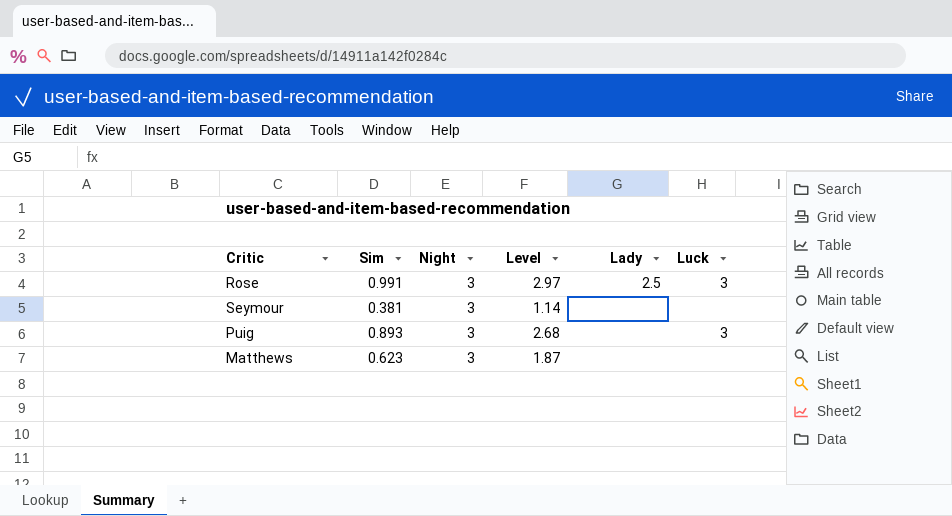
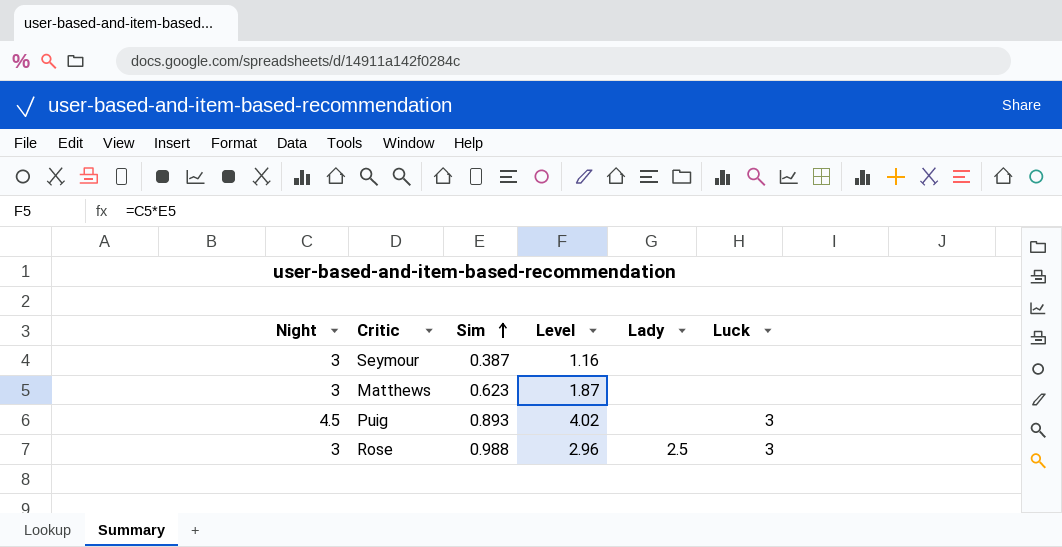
row order: none -> Sim ascending
column Night | position: 3 -> 1
Seymour | Sim: 0.381 -> 0.387
Seymour | Level: 1.14 -> 1.16
Puig | Night: 3 -> 4.5
Puig | Level: 2.68 -> 4.02
Rose | Sim: 0.991 -> 0.988
Rose | Level: 2.97 -> 2.96

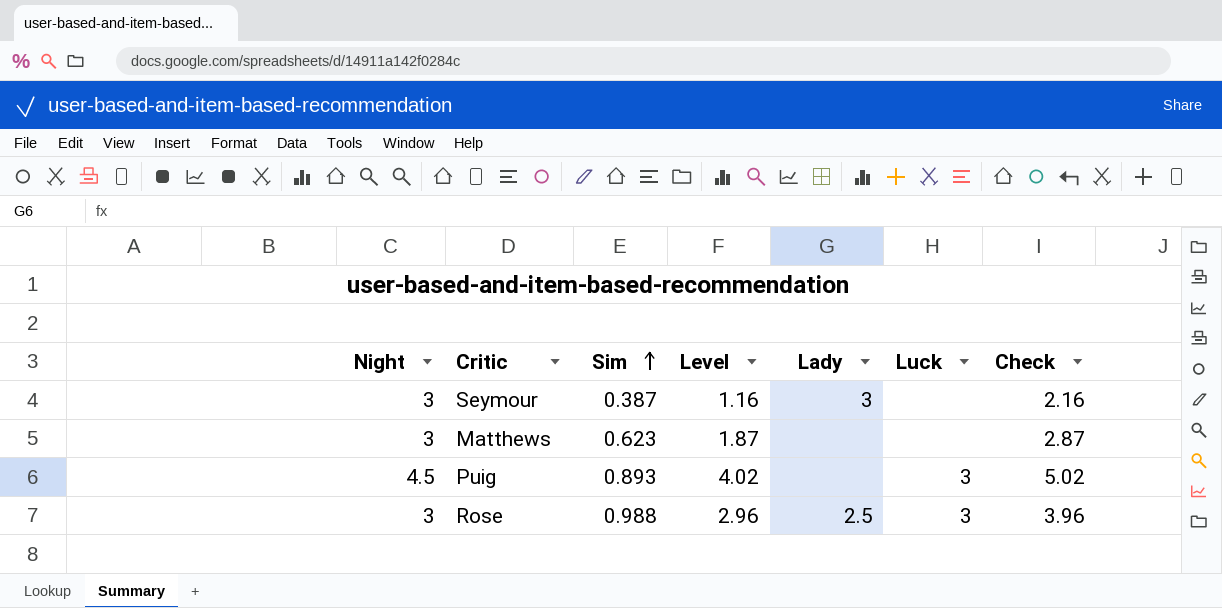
column Check | formula: none -> [Level] + 1
Seymour | Lady: none -> 3

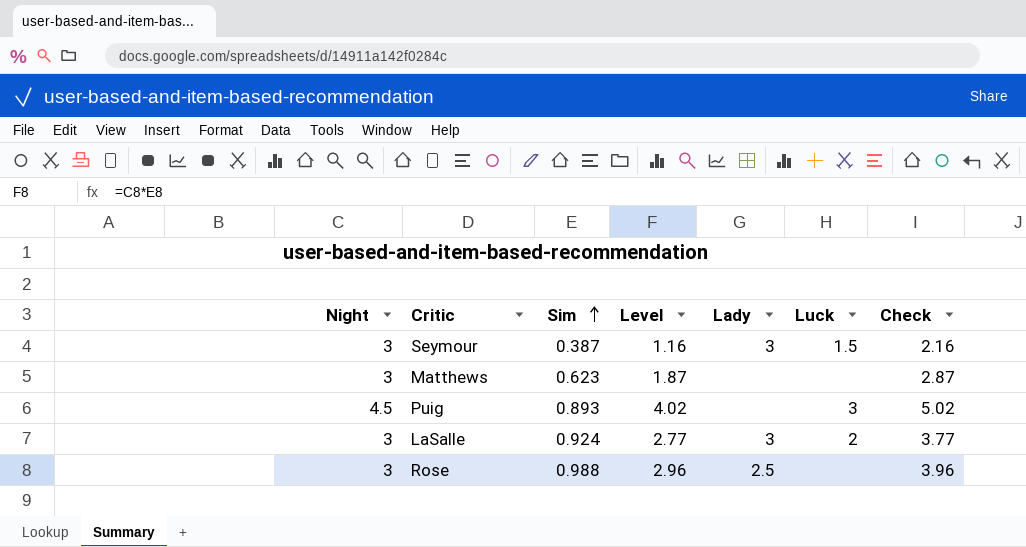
Seymour | Luck: none -> 1.5
row LaSalle: none -> 3 | 0.924 | 2.77 | 3 | 2 | 3.77
Rose | Luck: 3 -> none

